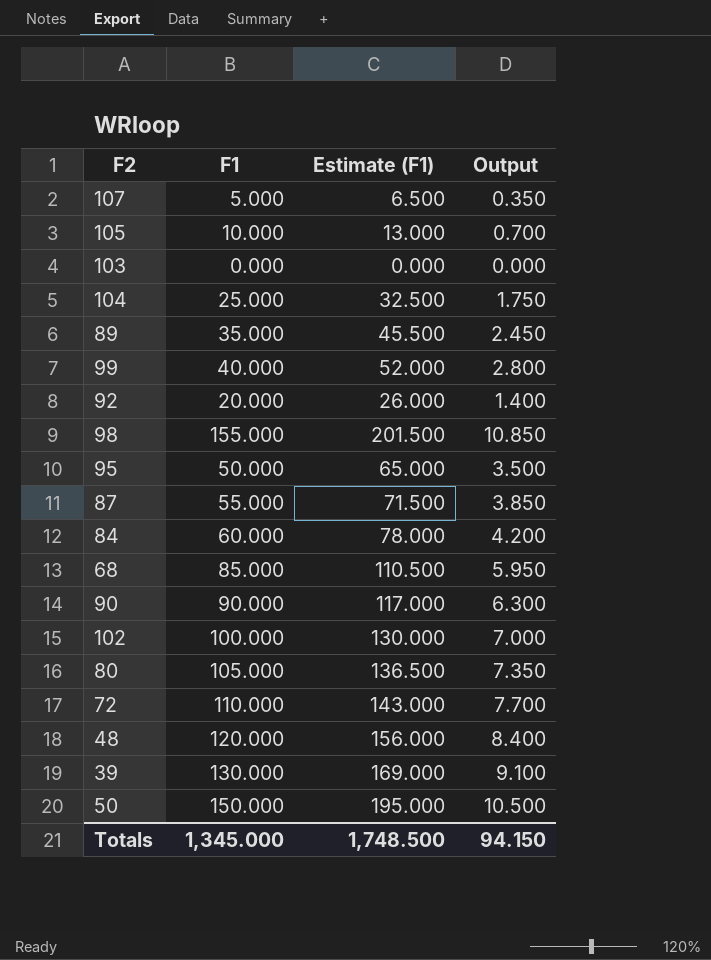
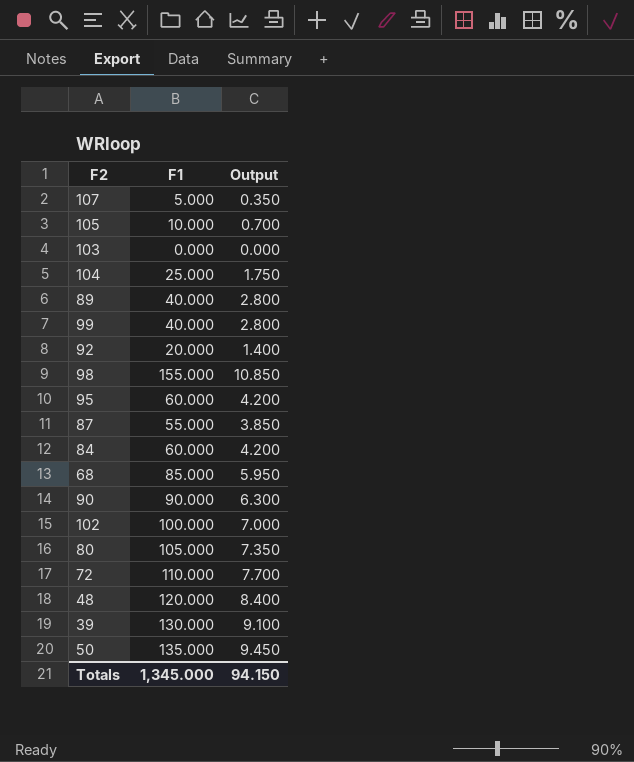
column Estimate (F1) | formula: [F1] * 1.3 -> none
89 | F1: 35.000 -> 40.000
89 | Output: 2.450 -> 2.800
95 | F1: 50.000 -> 60.000
95 | Output: 3.500 -> 4.200
50 | F1: 150.000 -> 135.000
50 | Output: 10.500 -> 9.450

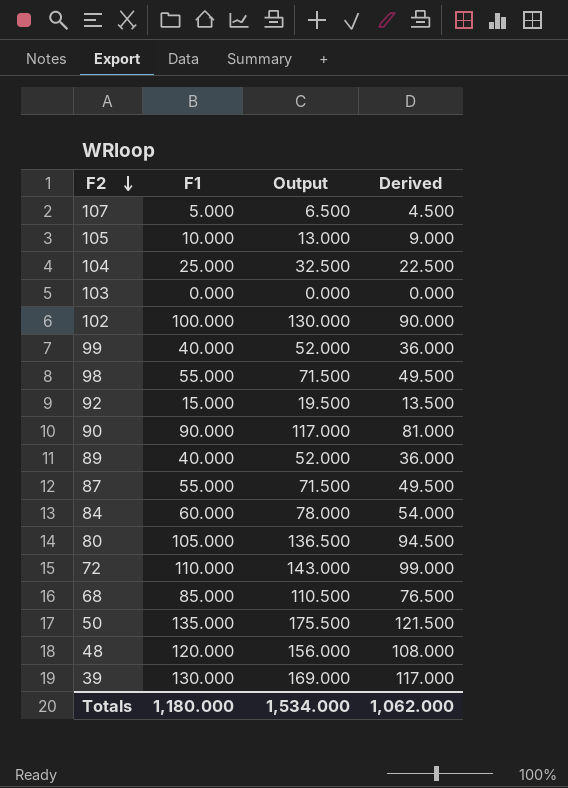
row order: none -> F2 descending
column Output | formula: [F1] * 0.07 -> [F1] * 1.3
column Derived | formula: none -> [F1] * 0.9
row 95: 60.000 | 4.200 -> none
98 | F1: 155.000 -> 55.000
92 | F1: 20.000 -> 15.000
Totals | F1: 1,345.000 -> 1,180.000
Totals | Output: 94.150 -> 1,534.000

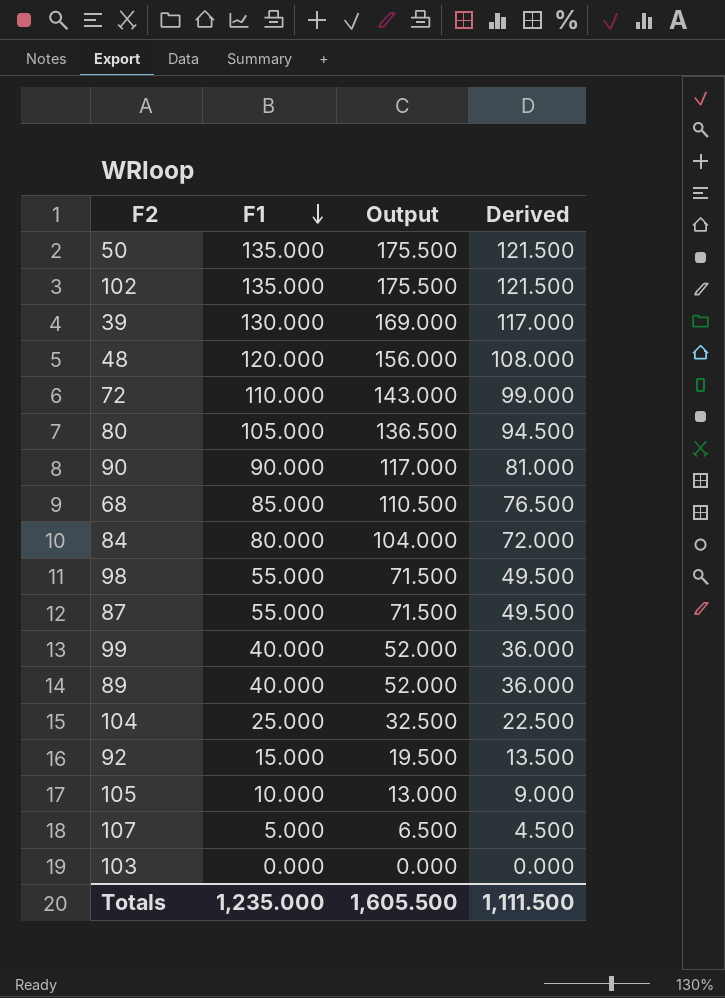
row order: F2 descending -> F1 descending
102 | F1: 100.000 -> 135.000
102 | Output: 130.000 -> 175.500
102 | Derived: 90.000 -> 121.500
84 | F1: 60.000 -> 80.000
84 | Output: 78.000 -> 104.000
84 | Derived: 54.000 -> 72.000
Totals | F1: 1,180.000 -> 1,235.000
Totals | Output: 1,534.000 -> 1,605.500
Totals | Derived: 1,062.000 -> 1,111.500

